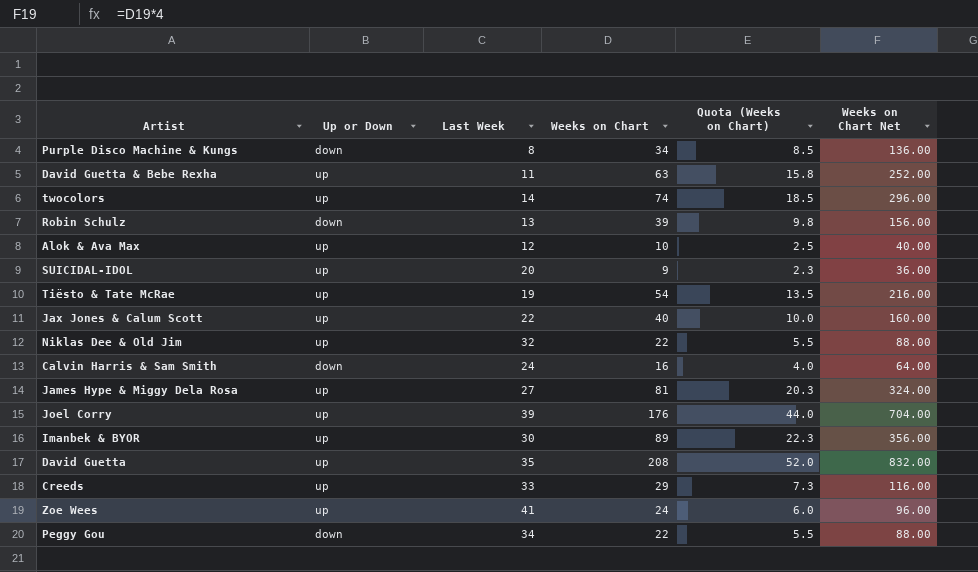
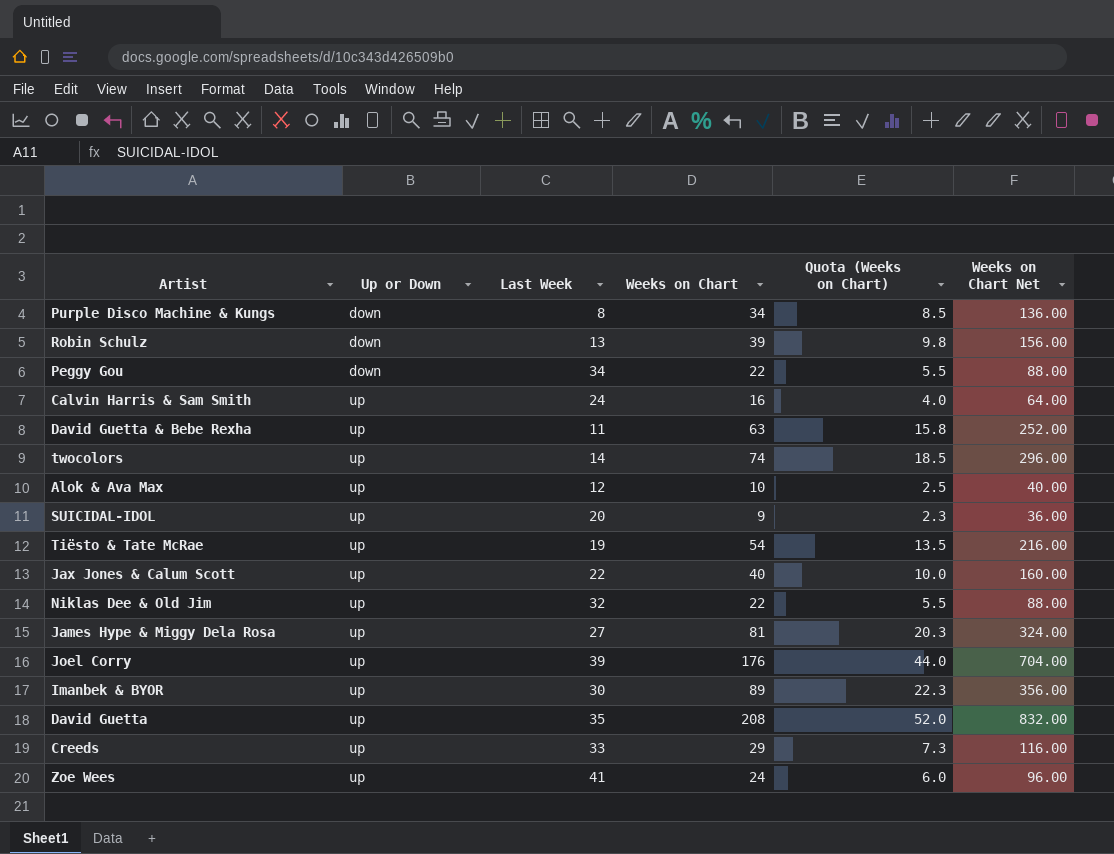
row order: none -> Up or Down ascending
Calvin Harris & Sam Smith | Up or Down: down -> up

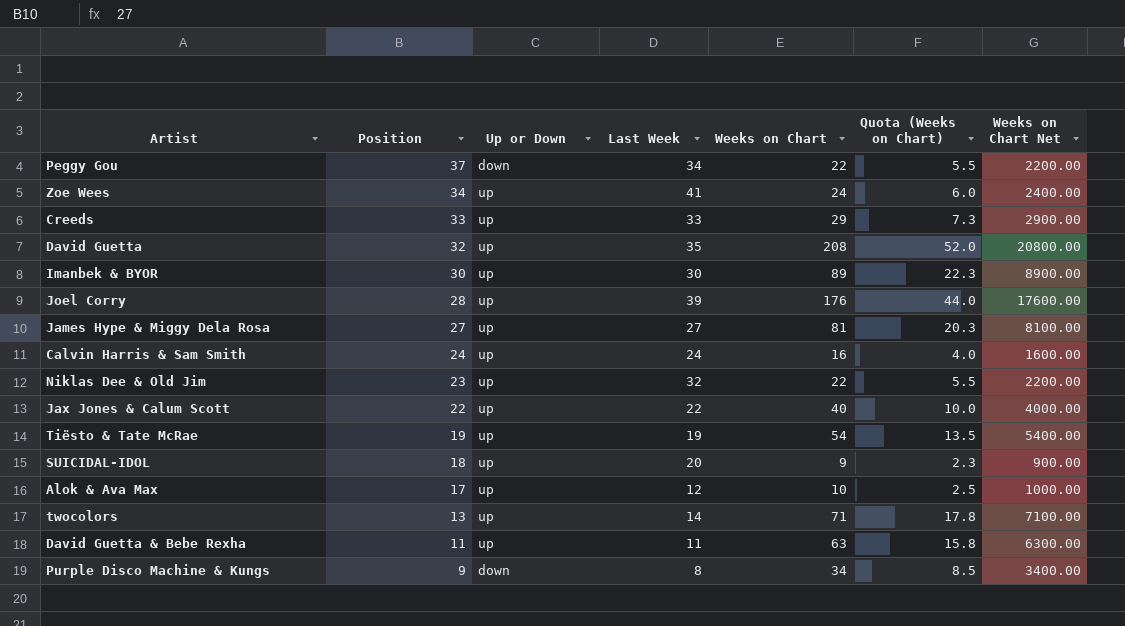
row order: Up or Down ascending -> Position descending
column Position | position: none -> 2
column Weeks on Chart Net | formula: [Weeks on Chart] * 4 -> [Weeks on Chart] * 100
row Robin Schulz: down | 13 | 39 | 9.8 | 156.00 -> none
twocolors | Weeks on Chart: 74 -> 71
twocolors | Quota (Weeks on Chart): 18.5 -> 17.8

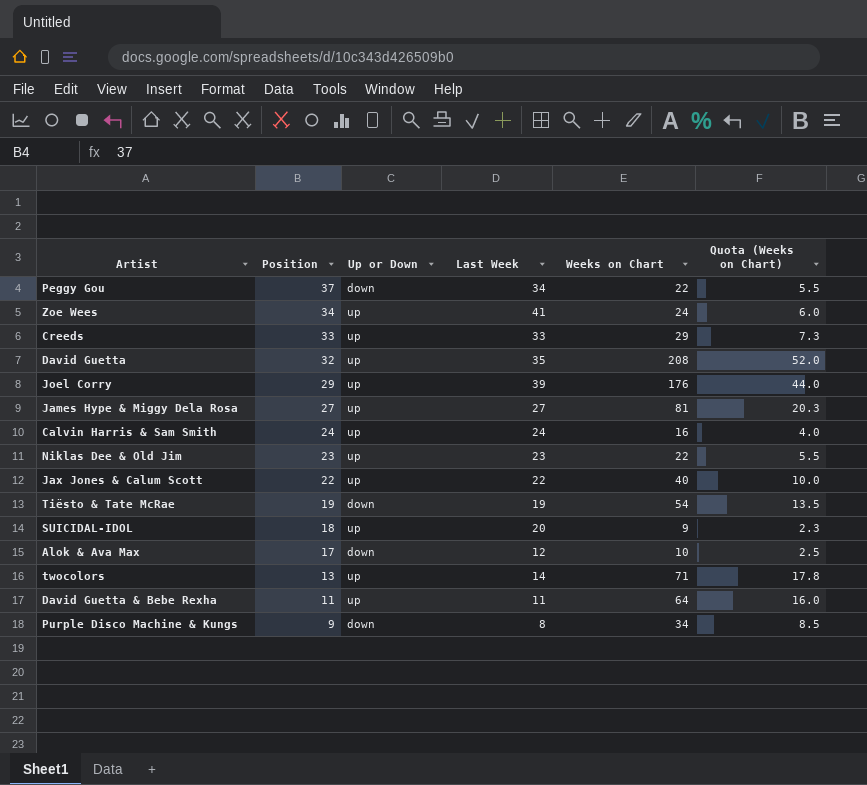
column Weeks on Chart Net | formula: [Weeks on Chart] * 100 -> none
row Imanbek & BYOR: 30 | up | 30 | 89 | 22.3 | 8900.00 -> none
Joel Corry | Position: 28 -> 29
Niklas Dee & Old Jim | Last Week: 32 -> 23
Tiësto & Tate McRae | Up or Down: up -> down
Alok & Ava Max | Up or Down: up -> down
David Guetta & Bebe Rexha | Weeks on Chart: 63 -> 64
David Guetta & Bebe Rexha | Quota (Weeks on Chart): 15.8 -> 16.0

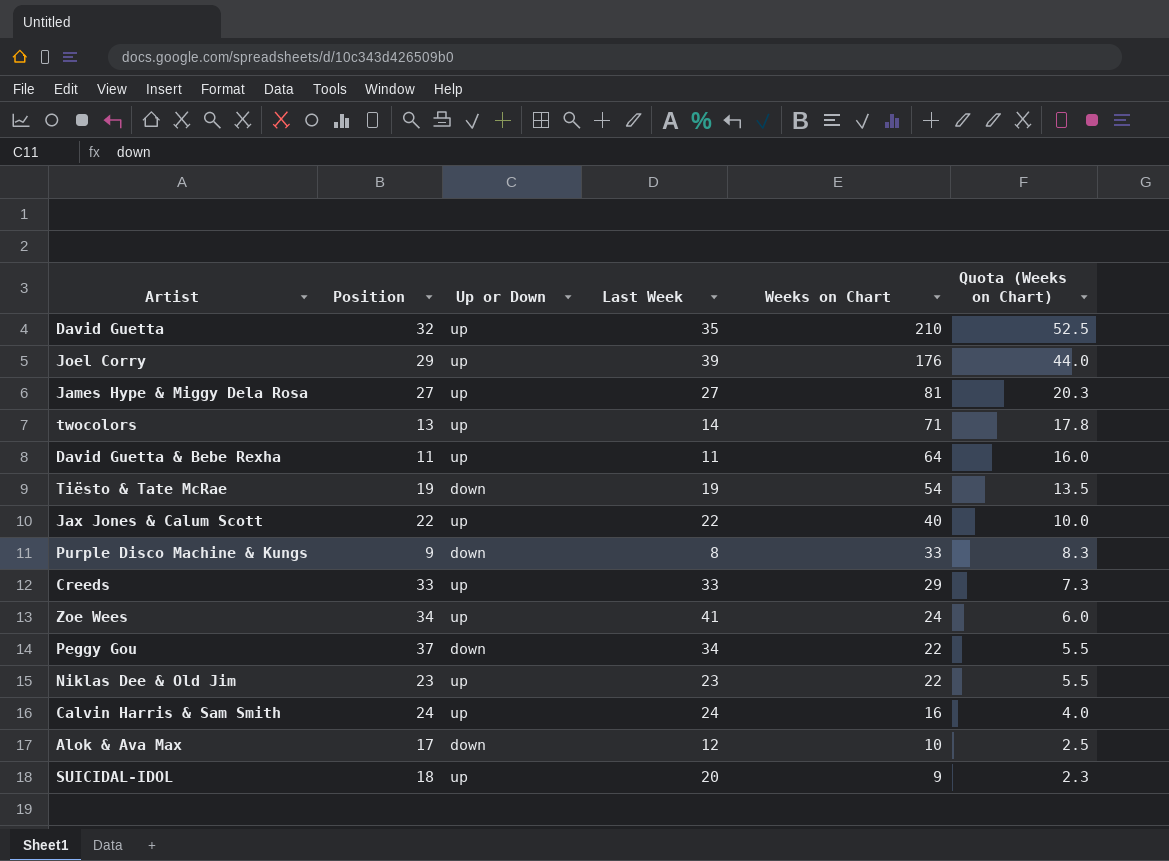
row order: Position descending -> Weeks on Chart descending
David Guetta | Weeks on Chart: 208 -> 210
David Guetta | Quota (Weeks on Chart): 52.0 -> 52.5
Purple Disco Machine & Kungs | Weeks on Chart: 34 -> 33
Purple Disco Machine & Kungs | Quota (Weeks on Chart): 8.5 -> 8.3

